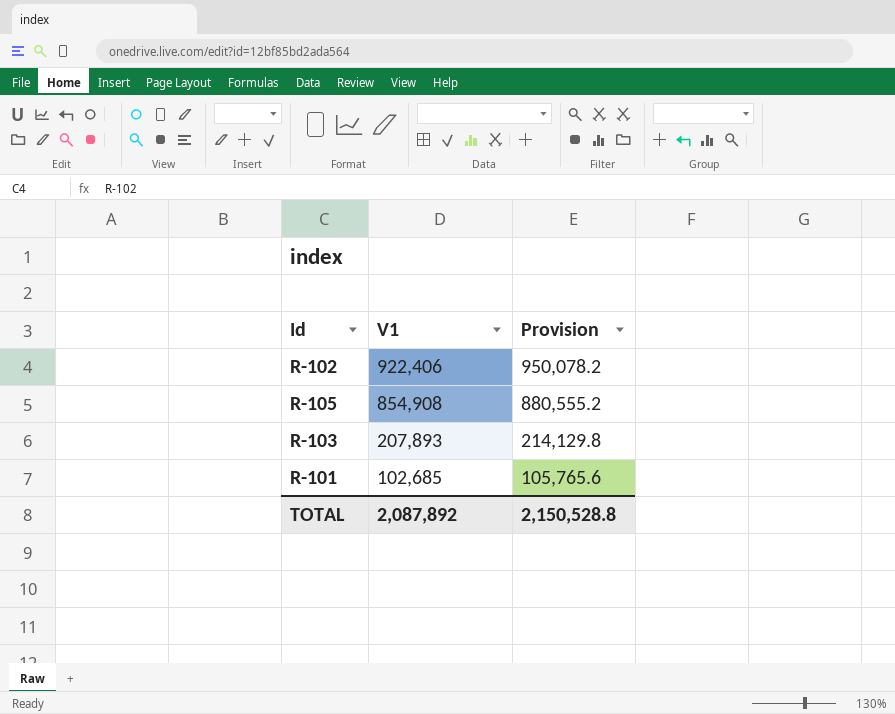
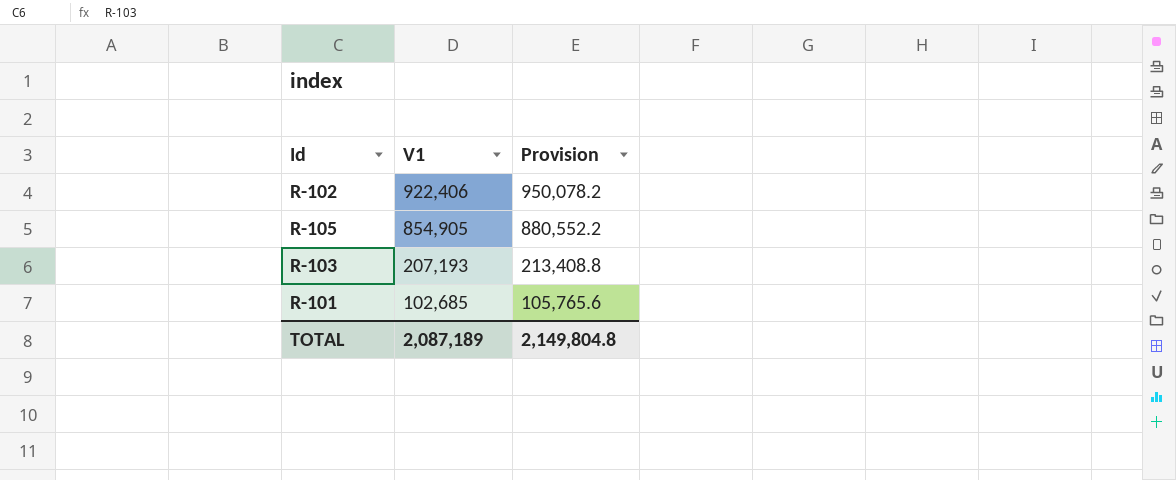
R-105 | V1: 854,908 -> 854,905
R-105 | Provision: 880,555.2 -> 880,552.2
R-103 | V1: 207,893 -> 207,193
R-103 | Provision: 214,129.8 -> 213,408.8
TOTAL | V1: 2,087,892 -> 2,087,189
TOTAL | Provision: 2,150,528.8 -> 2,149,804.8

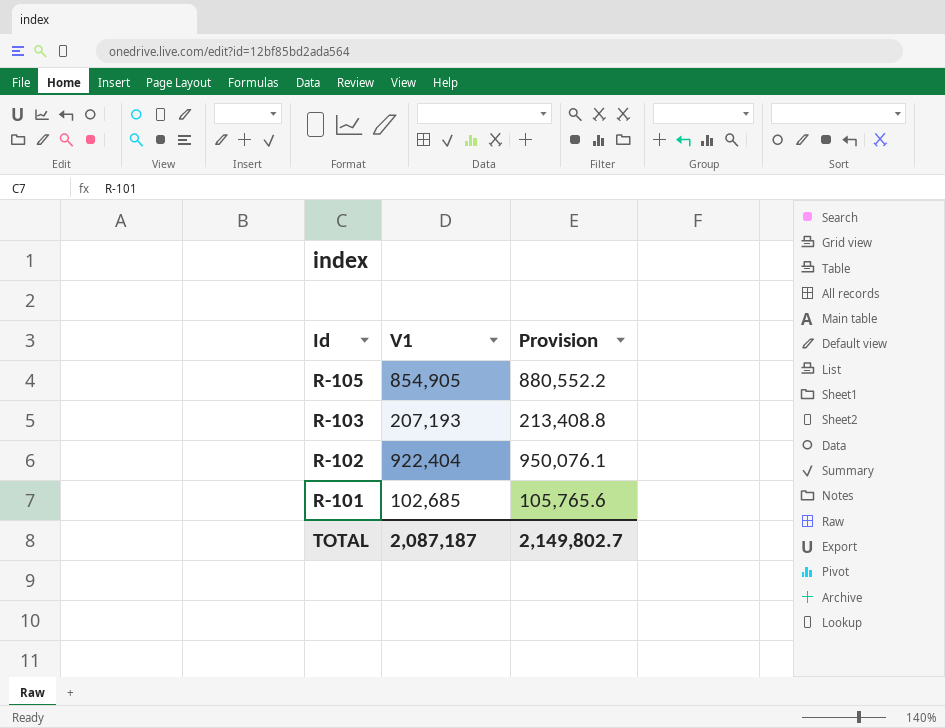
row order: V1 descending -> Id descending
R-102 | V1: 922,406 -> 922,404
R-102 | Provision: 950,078.2 -> 950,076.1
TOTAL | V1: 2,087,189 -> 2,087,187
TOTAL | Provision: 2,149,804.8 -> 2,149,802.7

